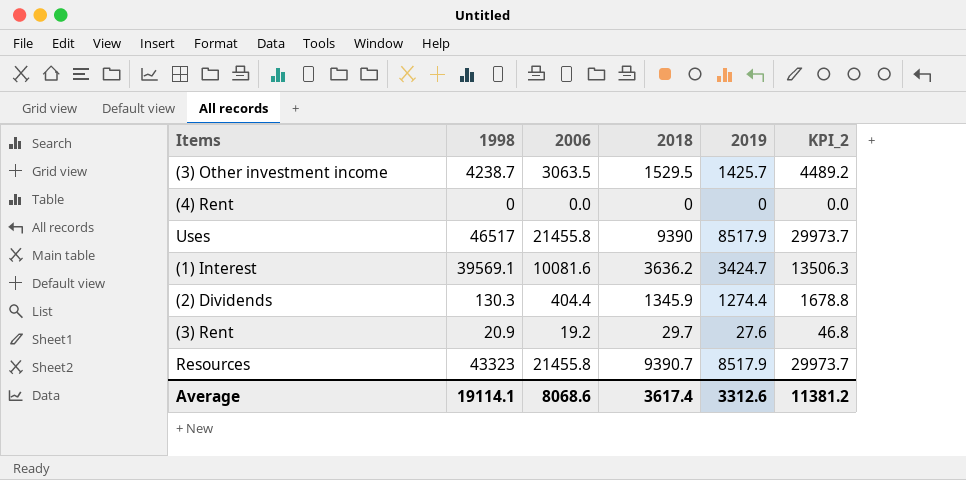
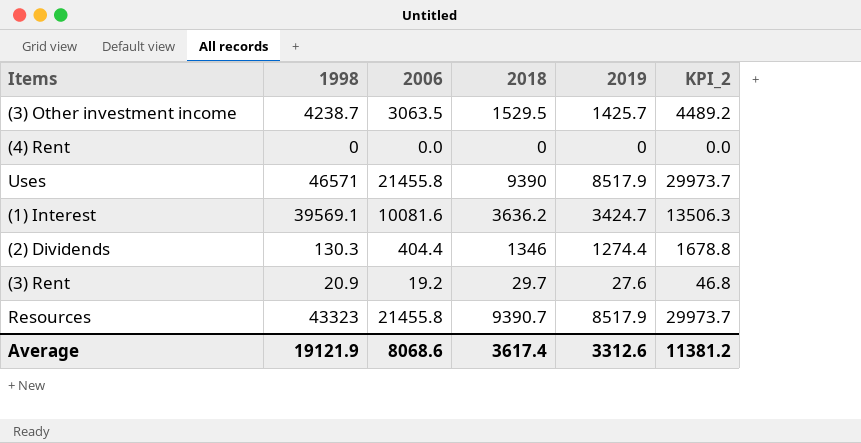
Uses | 1998: 46517 -> 46571
(2) Dividends | 2018: 1345.9 -> 1346
Average | 1998: 19114.1 -> 19121.9

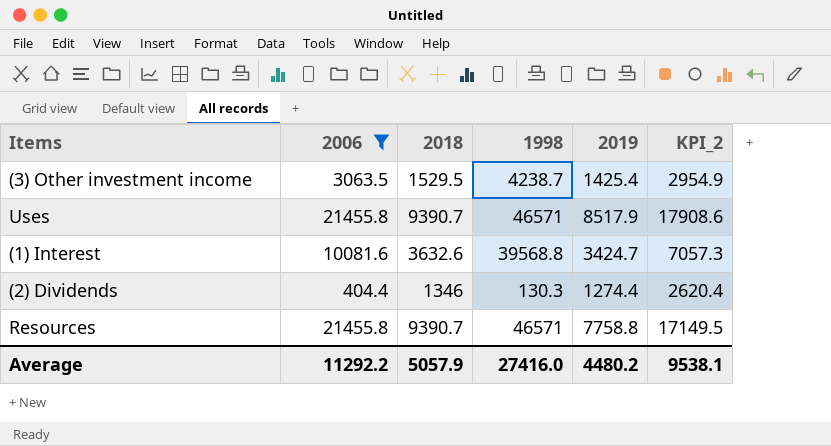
filter: none -> 2006 >= 404.4
column 1998 | position: 2 -> 4
column KPI_2 | formula: [2006] + [2019] -> [2018] + [2019]
(3) Other investment income | 2019: 1425.7 -> 1425.4
Uses | 2018: 9390 -> 9390.7
(1) Interest | 2018: 3636.2 -> 3632.6
(1) Interest | 1998: 39569.1 -> 39568.8
Resources | 1998: 43323 -> 46571
Resources | 2019: 8517.9 -> 7758.8
Average | 2006: 8068.6 -> 11292.2
Average | 2018: 3617.4 -> 5057.9
Average | 1998: 19121.9 -> 27416.0
Average | 2019: 3312.6 -> 4480.2
Average | KPI_2: 11381.2 -> 9538.1

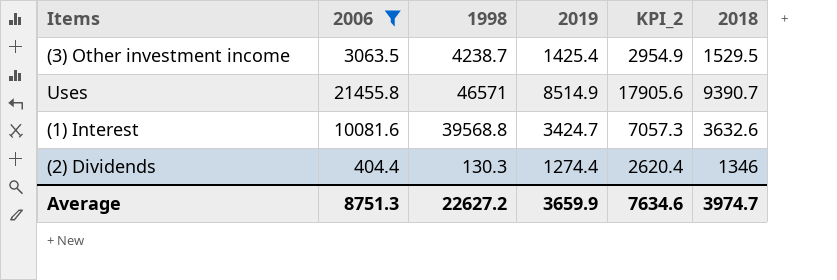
column 2018 | position: 3 -> 6
row Resources: 21455.8 | 9390.7 | 46571 | 7758.8 | 17149.5 -> none
Uses | 2019: 8517.9 -> 8514.9
Uses | KPI_2: 17908.6 -> 17905.6
Average | 2006: 11292.2 -> 8751.3
Average | 1998: 27416.0 -> 22627.2
Average | 2019: 4480.2 -> 3659.9
Average | KPI_2: 9538.1 -> 7634.6
Average | 2018: 5057.9 -> 3974.7

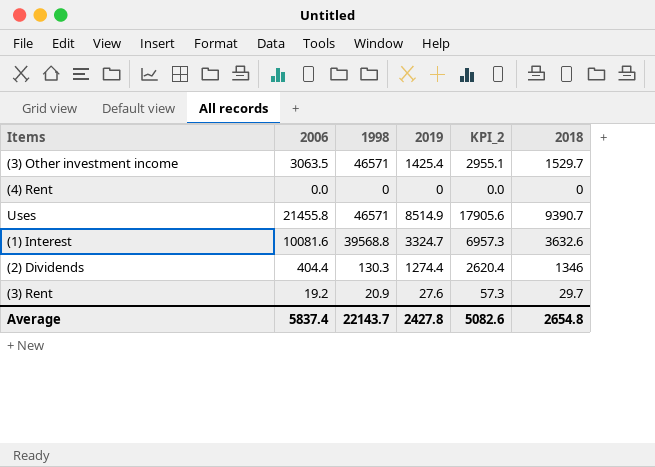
filter: 2006 >= 404.4 -> none
(3) Other investment income | 1998: 4238.7 -> 46571
(3) Other investment income | KPI_2: 2954.9 -> 2955.1
(3) Other investment income | 2018: 1529.5 -> 1529.7
(1) Interest | 2019: 3424.7 -> 3324.7
(1) Interest | KPI_2: 7057.3 -> 6957.3
Average | 2006: 8751.3 -> 5837.4
Average | 1998: 22627.2 -> 22143.7
Average | 2019: 3659.9 -> 2427.8
Average | KPI_2: 7634.6 -> 5082.6
Average | 2018: 3974.7 -> 2654.8

